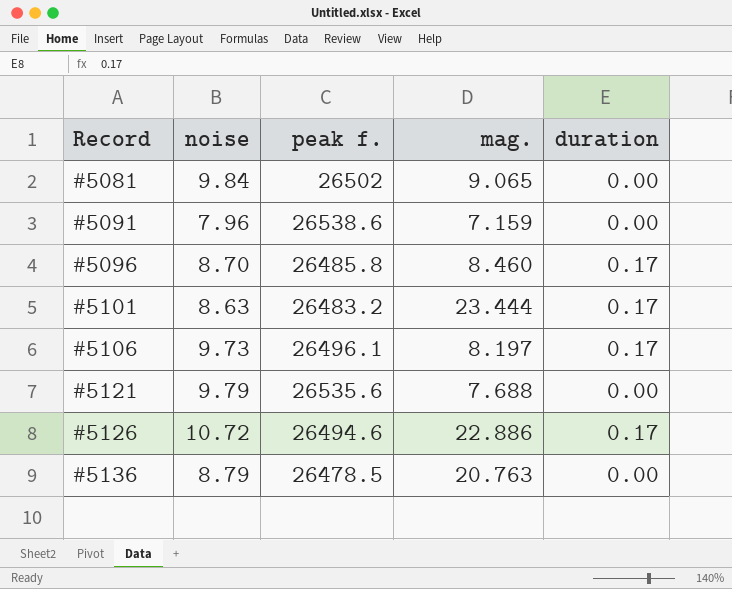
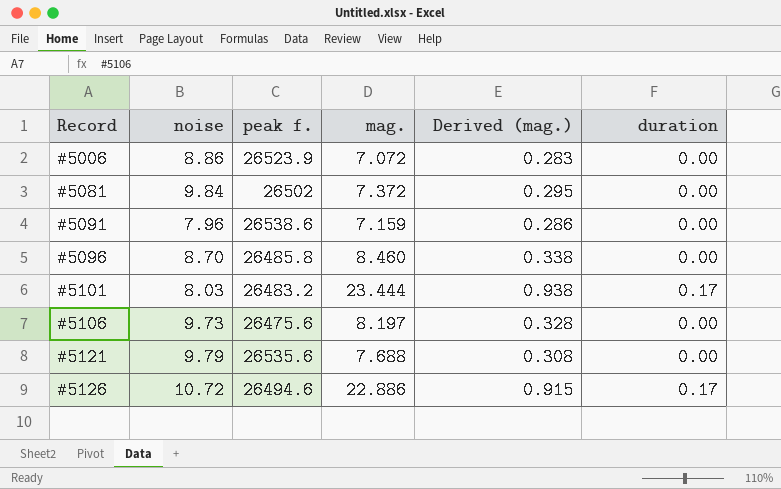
column Derived (mag.) | formula: none -> [mag.] * 0.04
row #5136: 8.79 | 26478.5 | 20.763 | 0.00 -> none
row #5006: none -> 8.86 | 26523.9 | 7.072 | 0.283 | 0.00
#5081 | mag.: 9.065 -> 7.372
#5096 | duration: 0.17 -> 0.00
#5101 | noise: 8.63 -> 8.03
#5106 | peak f.: 26496.1 -> 26475.6
#5106 | duration: 0.17 -> 0.00

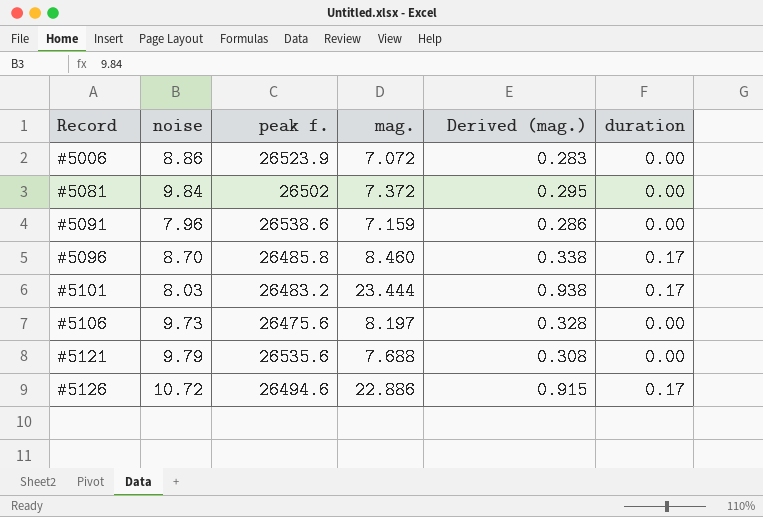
#5096 | duration: 0.00 -> 0.17

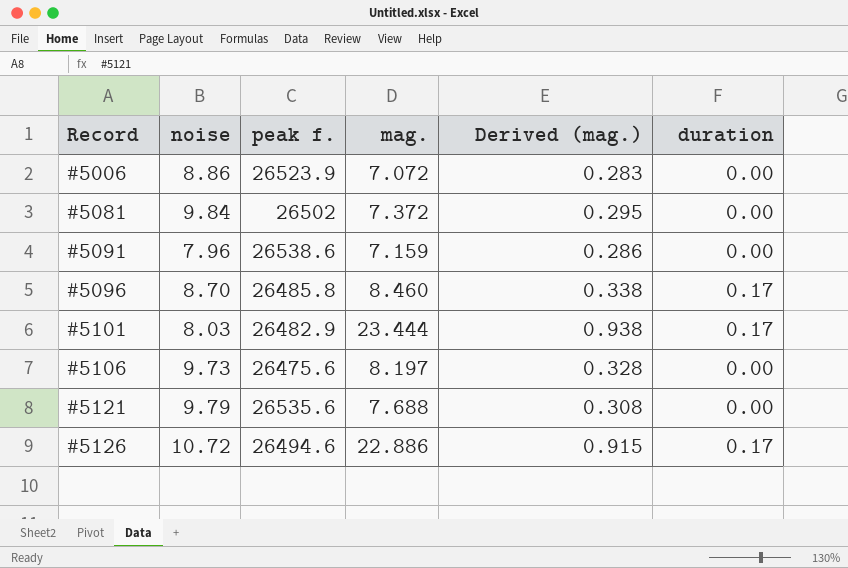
#5101 | peak f.: 26483.2 -> 26482.9

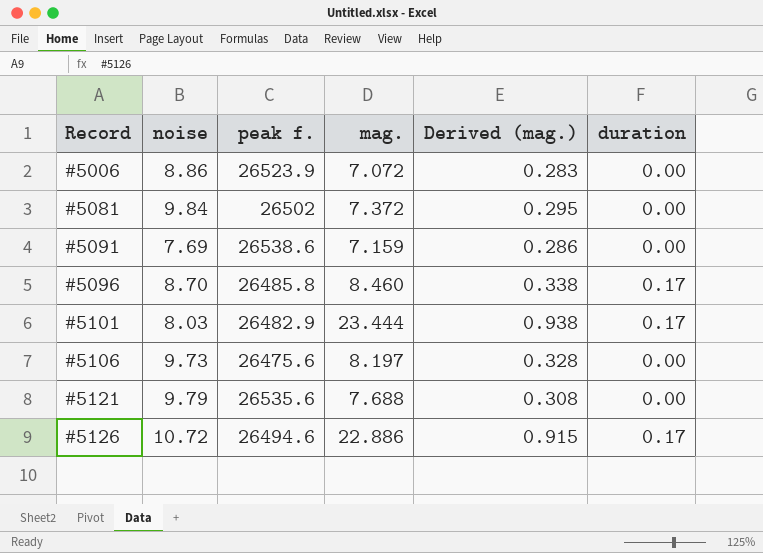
#5091 | noise: 7.96 -> 7.69

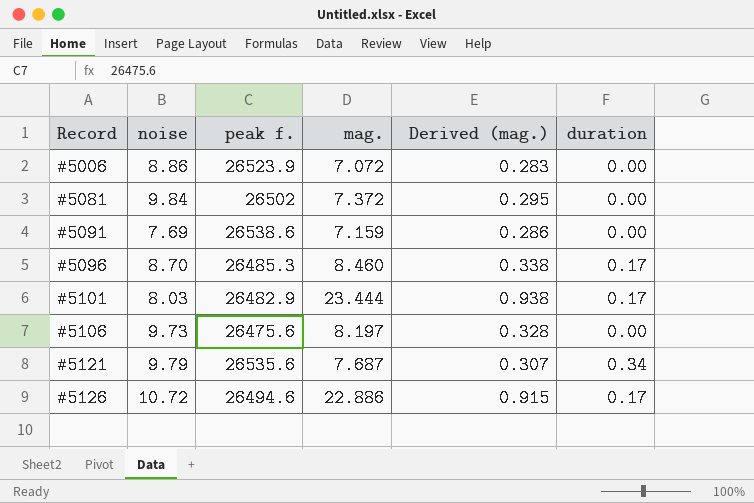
#5096 | peak f.: 26485.8 -> 26485.3
#5121 | mag.: 7.688 -> 7.687
#5121 | Derived (mag.): 0.308 -> 0.307
#5121 | duration: 0.00 -> 0.34

